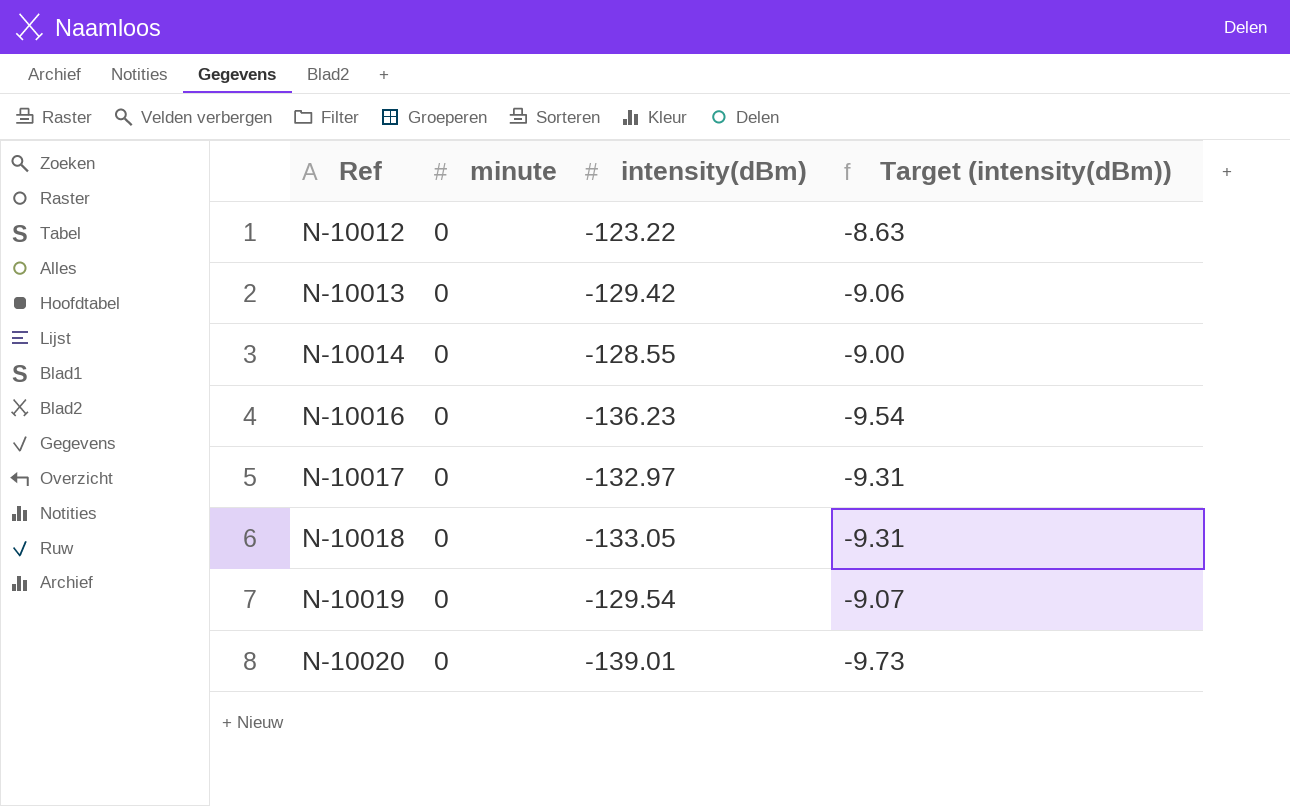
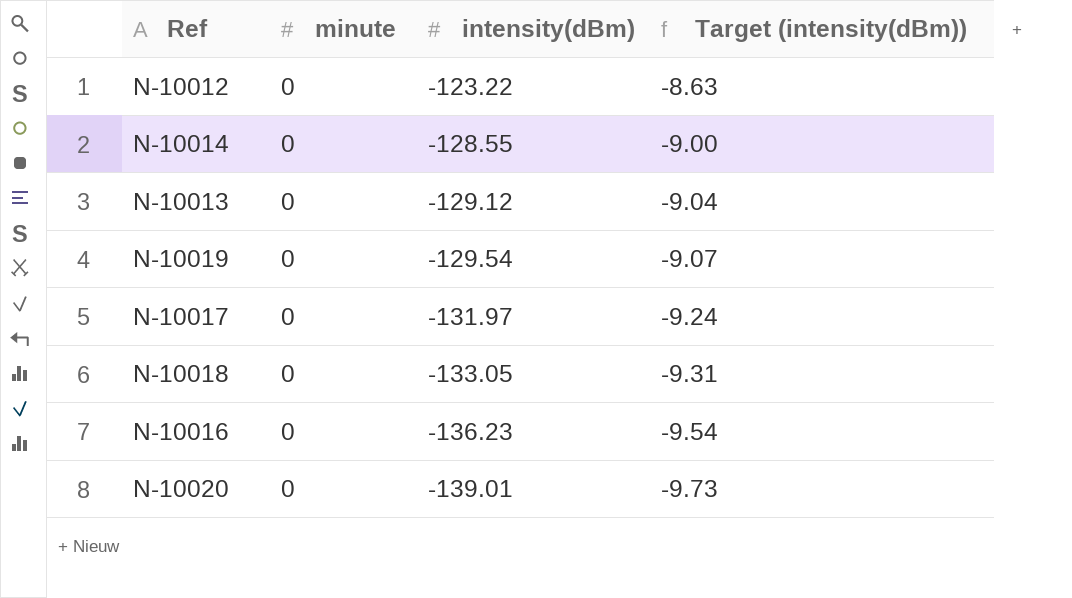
row order: Ref ascending -> intensity(dBm) descending
N-10013 | intensity(dBm): -129.42 -> -129.12
N-10013 | Target (intensity(dBm)): -9.06 -> -9.04
N-10017 | intensity(dBm): -132.97 -> -131.97
N-10017 | Target (intensity(dBm)): -9.31 -> -9.24

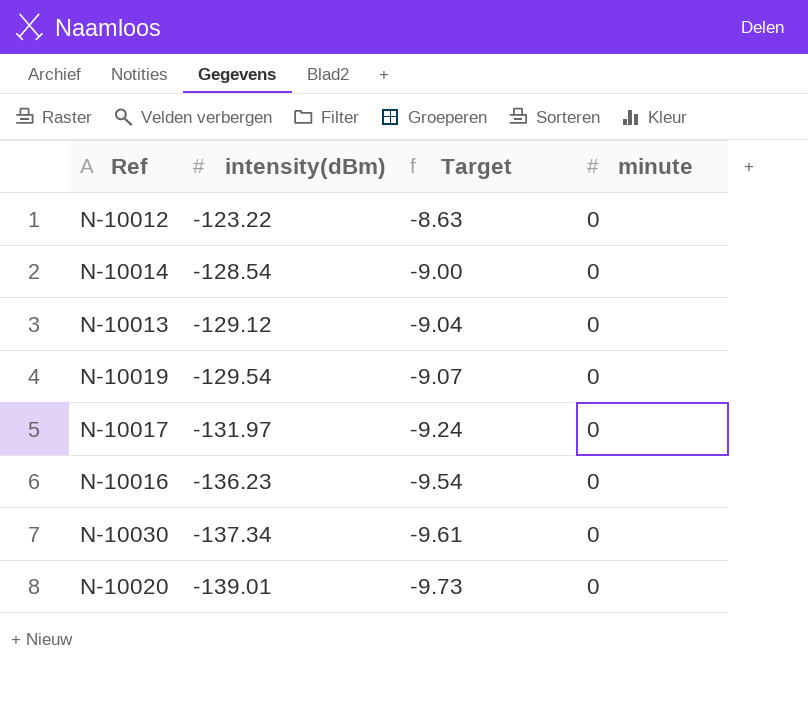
column name: Target (intensity(dBm)) -> Target
column minute | position: 2 -> 4
row N-10018: 0 | -133.05 | -9.31 -> none
N-10014 | intensity(dBm): -128.55 -> -128.54
row N-10030: none -> -137.34 | -9.61 | 0

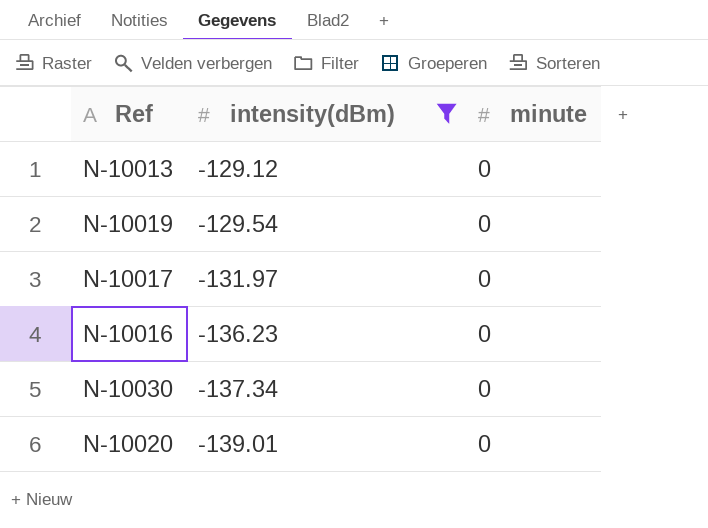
filter: none -> intensity(dBm) <= -129.12
column Target | formula: [intensity(dBm)] * 0.07 -> none

